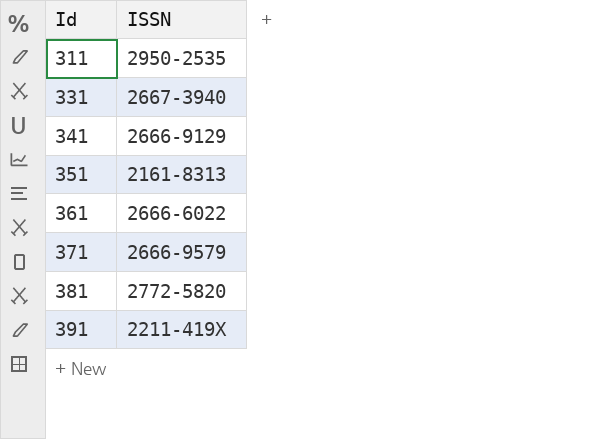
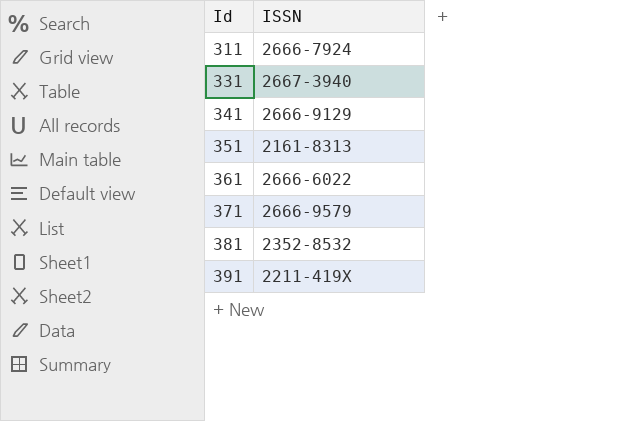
311 | ISSN: 2950-2535 -> 2666-7924
381 | ISSN: 2772-5820 -> 2352-8532

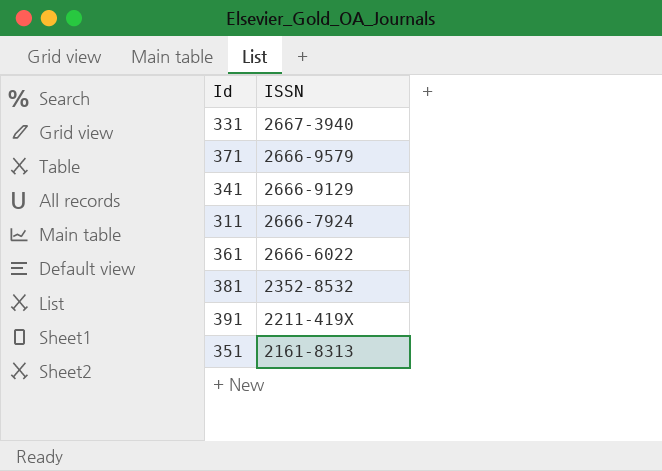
row order: Id ascending -> ISSN descending

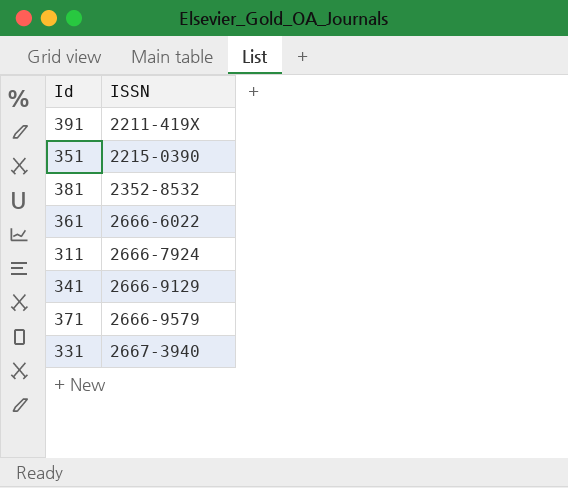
row order: ISSN descending -> ISSN ascending
351 | ISSN: 2161-8313 -> 2215-0390

